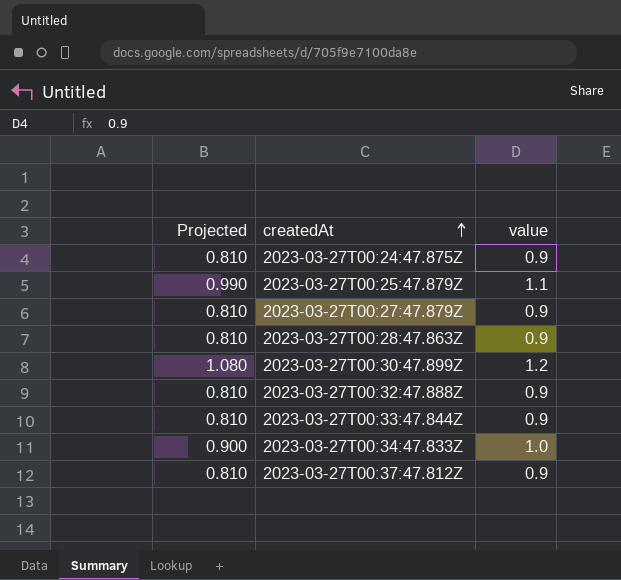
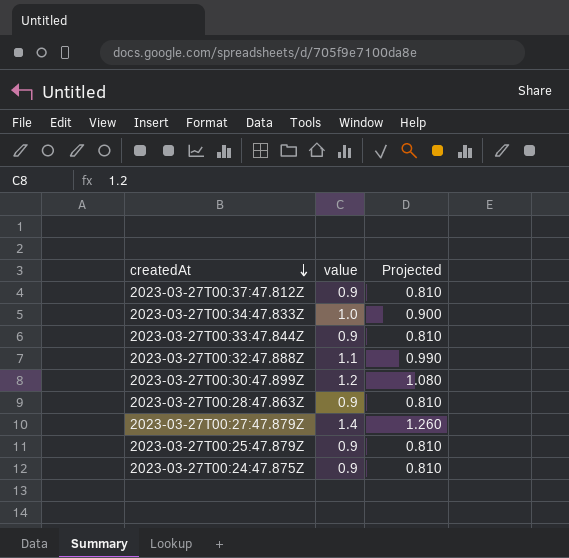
row order: createdAt ascending -> createdAt descending
column Projected | position: 1 -> 3
2023-03-27T00:32:47.888Z | value: 0.9 -> 1.1
2023-03-27T00:32:47.888Z | Projected: 0.810 -> 0.990
2023-03-27T00:27:47.879Z | value: 0.9 -> 1.4
2023-03-27T00:27:47.879Z | Projected: 0.810 -> 1.260
2023-03-27T00:25:47.879Z | value: 1.1 -> 0.9
2023-03-27T00:25:47.879Z | Projected: 0.990 -> 0.810

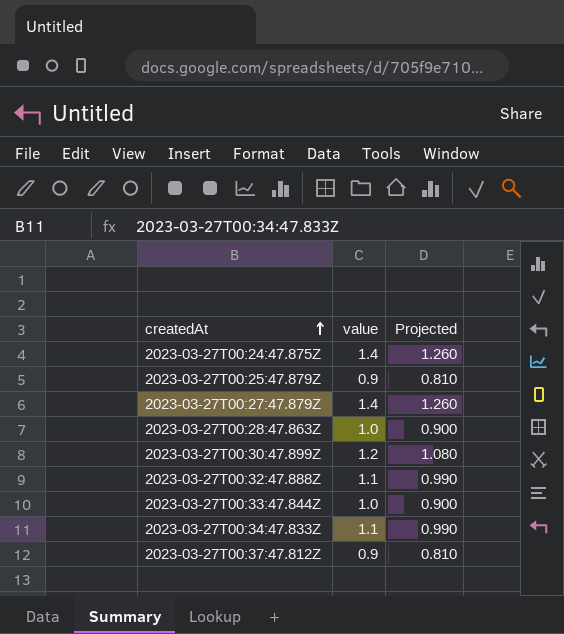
row order: createdAt descending -> createdAt ascending
2023-03-27T00:24:47.875Z | value: 0.9 -> 1.4
2023-03-27T00:24:47.875Z | Projected: 0.810 -> 1.260
2023-03-27T00:28:47.863Z | value: 0.9 -> 1.0
2023-03-27T00:28:47.863Z | Projected: 0.810 -> 0.900
2023-03-27T00:33:47.844Z | value: 0.9 -> 1.0
2023-03-27T00:33:47.844Z | Projected: 0.810 -> 0.900
2023-03-27T00:34:47.833Z | value: 1.0 -> 1.1
2023-03-27T00:34:47.833Z | Projected: 0.900 -> 0.990

